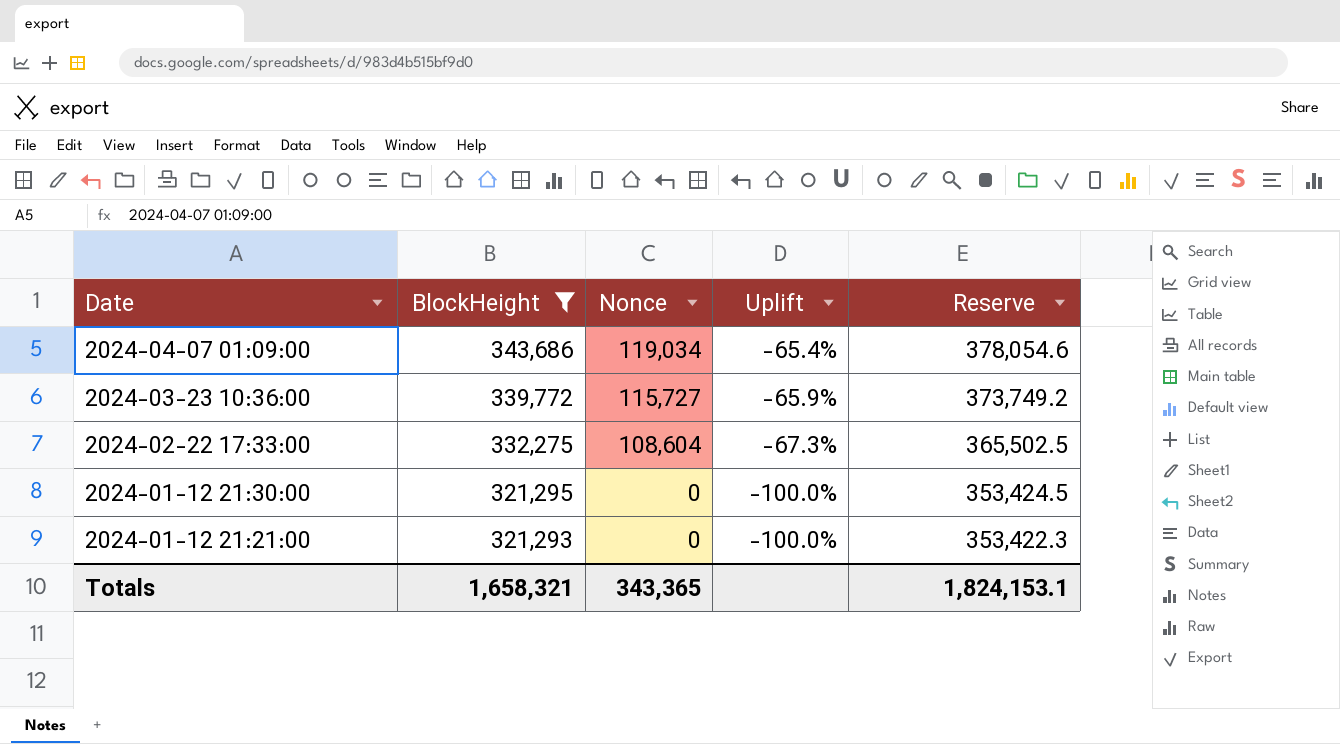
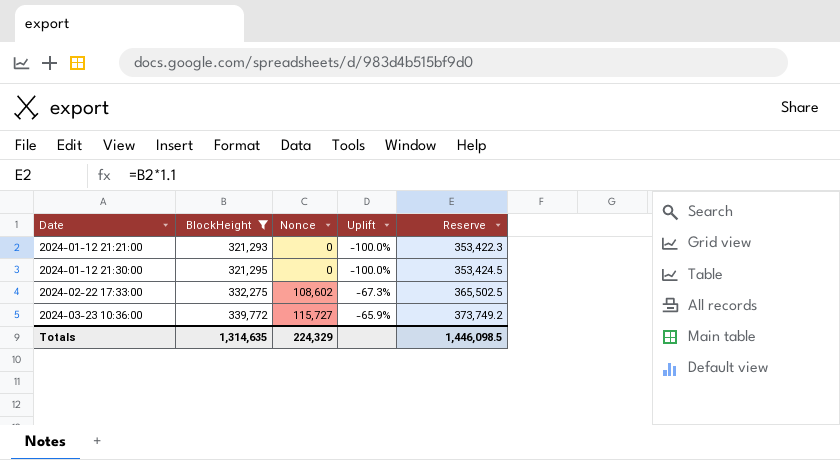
row order: Date descending -> Date ascending
row 2024-04-07 01:09:00: 343,686 | 119,034 | -65.4% | 378,054.6 -> none
2024-02-22 17:33:00 | Nonce: 108,604 -> 108,602
Totals | BlockHeight: 1,658,321 -> 1,314,635
Totals | Nonce: 343,365 -> 224,329
Totals | Reserve: 1,824,153.1 -> 1,446,098.5

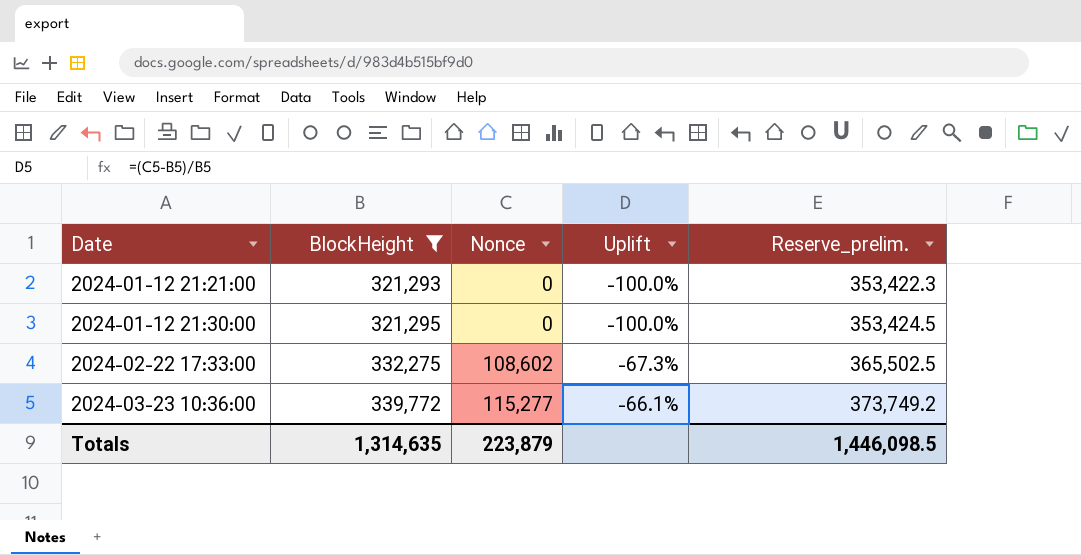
column name: Reserve -> Reserve_prelim.
2024-03-23 10:36:00 | Nonce: 115,727 -> 115,277
2024-03-23 10:36:00 | Uplift: -65.9% -> -66.1%
Totals | Nonce: 224,329 -> 223,879

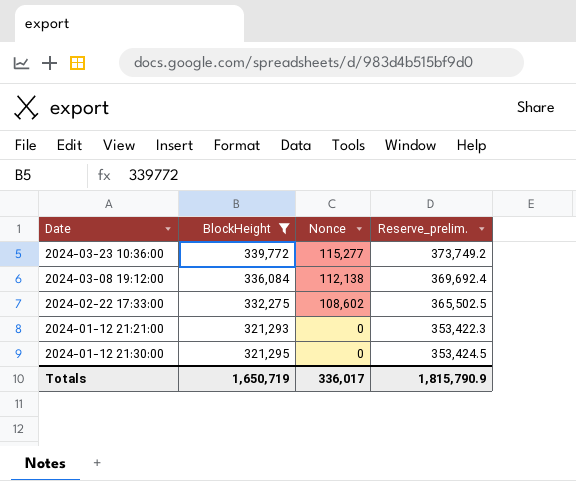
row order: Date ascending -> Nonce descending
column Uplift | formula: ([Nonce] - [BlockHeight]) / [BlockHeight] -> none
row 2024-03-08 19:12:00: none -> 336,084 | 112,138 | 369,692.4
Totals | BlockHeight: 1,314,635 -> 1,650,719
Totals | Nonce: 223,879 -> 336,017
Totals | Reserve_prelim.: 1,446,098.5 -> 1,815,790.9

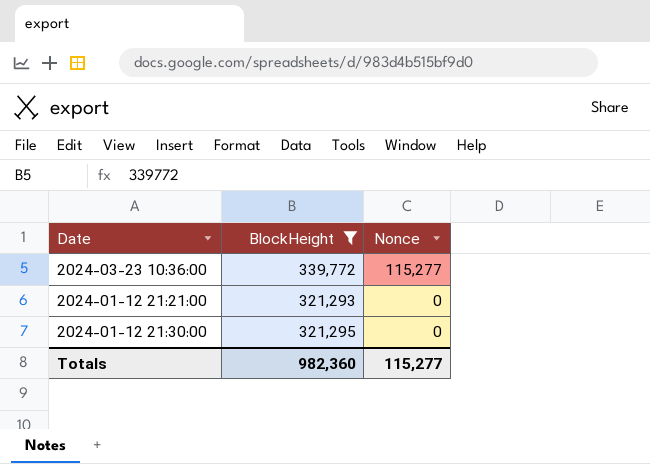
column Reserve_prelim. | formula: [BlockHeight] * 1.1 -> none
row 2024-03-08 19:12:00: 336,084 | 112,138 | 369,692.4 -> none
row 2024-02-22 17:33:00: 332,275 | 108,602 | 365,502.5 -> none
Totals | BlockHeight: 1,650,719 -> 982,360
Totals | Nonce: 336,017 -> 115,277

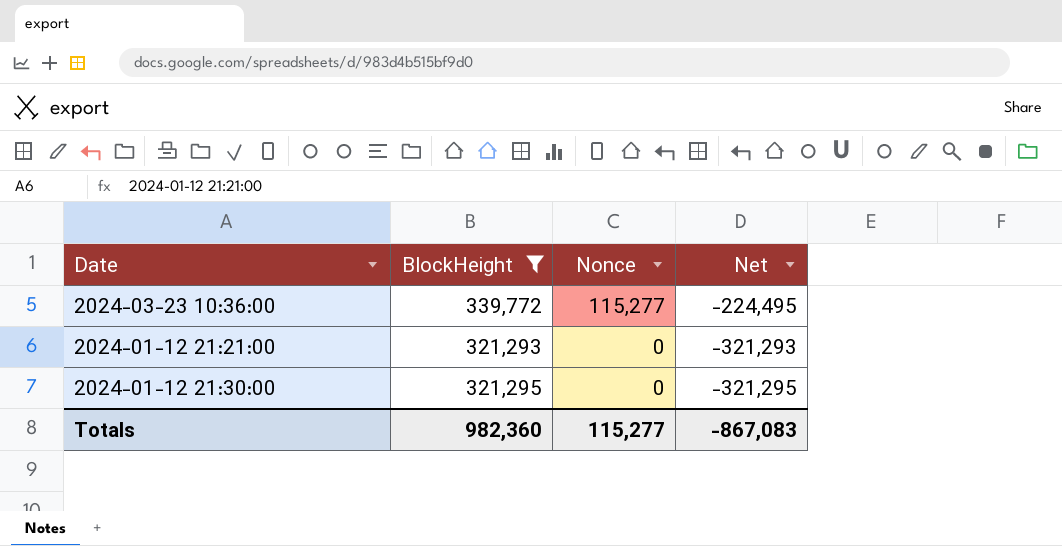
column Net | formula: none -> [Nonce] - [BlockHeight]

